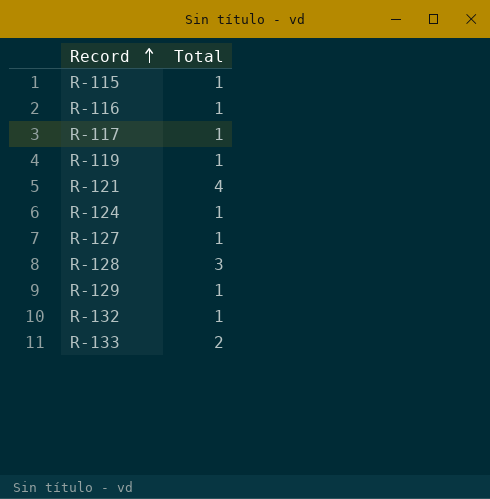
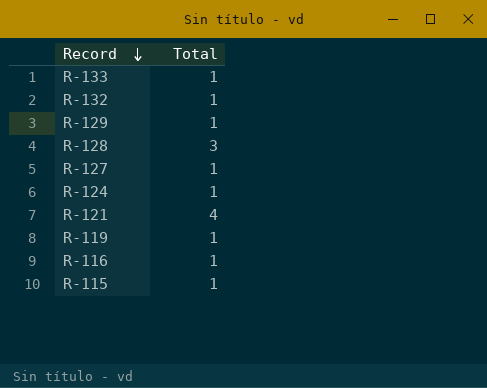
row order: Record ascending -> Record descending
row R-117: 1 -> none
R-133 | Total: 2 -> 1

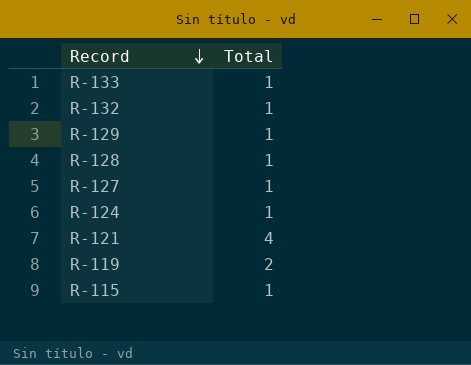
row R-116: 1 -> none
R-128 | Total: 3 -> 1
R-119 | Total: 1 -> 2

